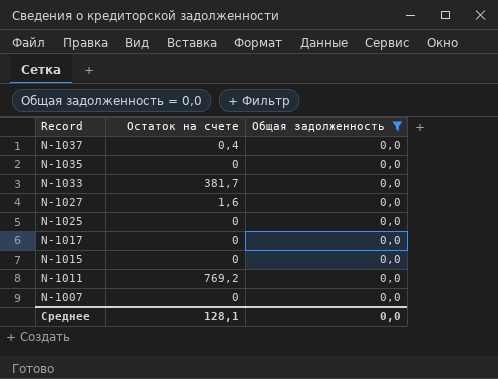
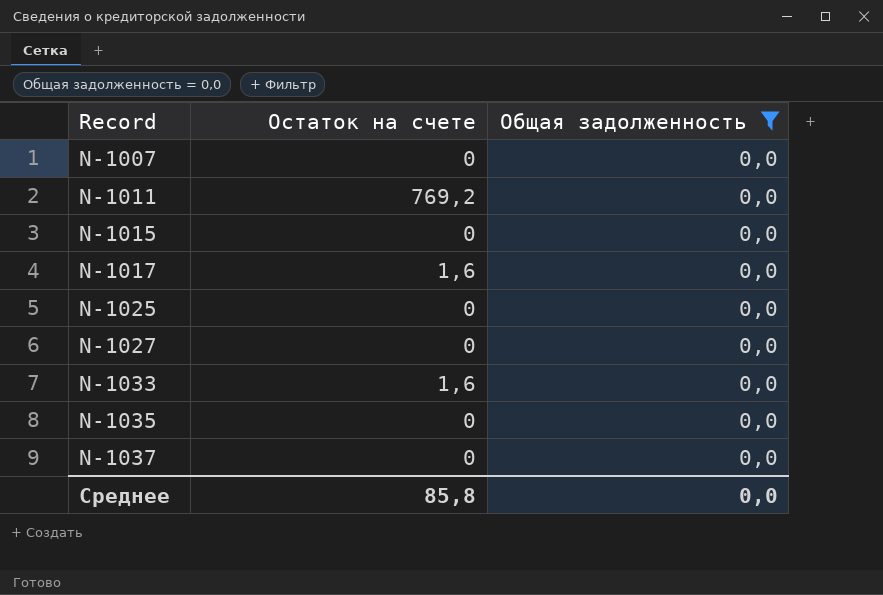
row order: Record descending -> Record ascending
N-1017 | Остаток на счете: 0 -> 1,6
N-1027 | Остаток на счете: 1,6 -> 0
N-1033 | Остаток на счете: 381,7 -> 1,6
N-1037 | Остаток на счете: 0,4 -> 0
Среднее | Остаток на счете: 128,1 -> 85,8

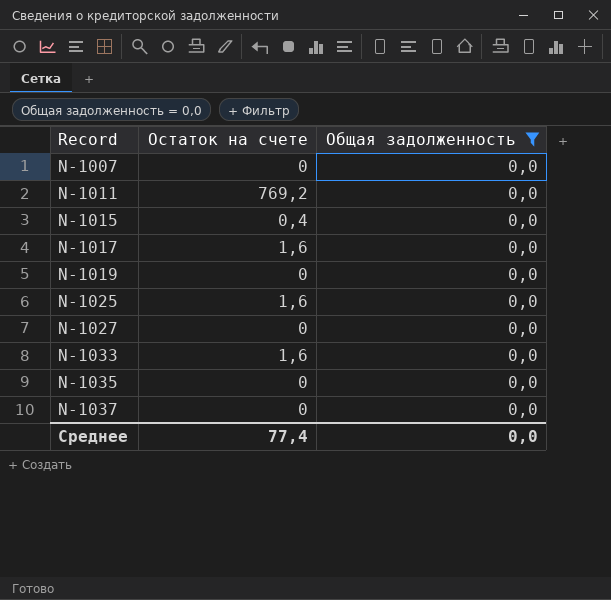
N-1015 | Остаток на счете: 0 -> 0,4
row N-1019: none -> 0 | 0,0
N-1025 | Остаток на счете: 0 -> 1,6
Среднее | Остаток на счете: 85,8 -> 77,4

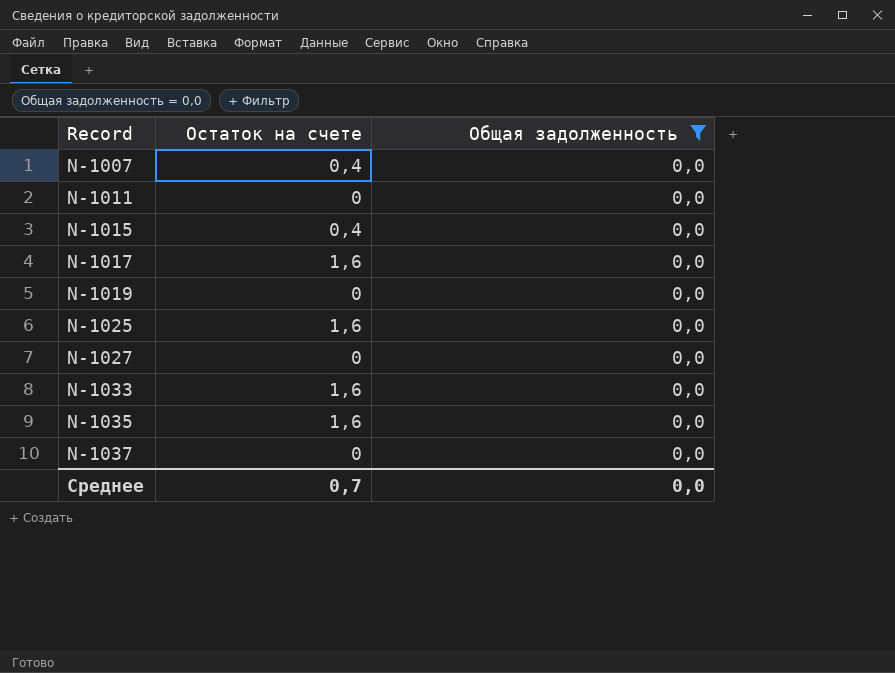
N-1007 | Остаток на счете: 0 -> 0,4
N-1011 | Остаток на счете: 769,2 -> 0
N-1035 | Остаток на счете: 0 -> 1,6
Среднее | Остаток на счете: 77,4 -> 0,7

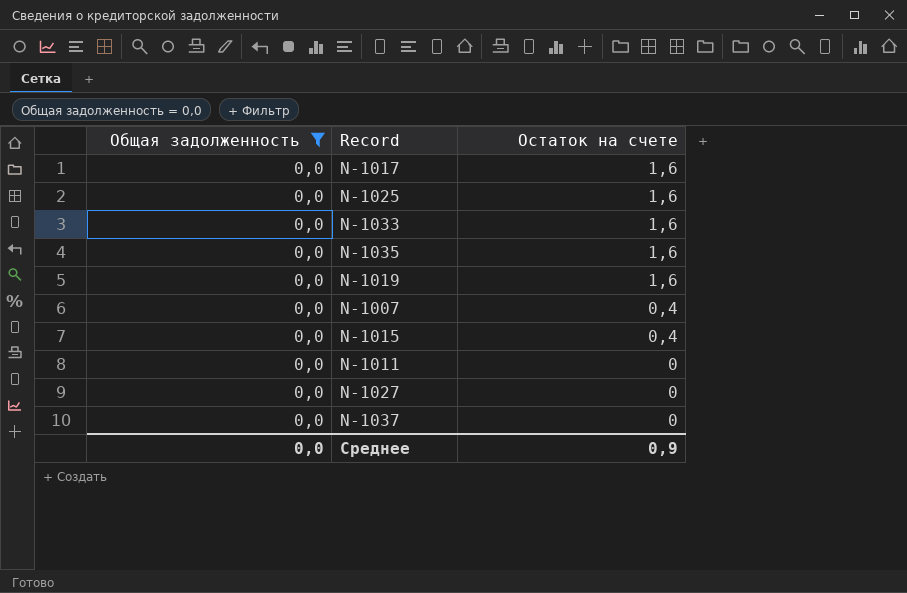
row order: Record ascending -> Остаток на счете descending
column Общая задолженность | position: 3 -> 1
N-1019 | Остаток на счете: 0 -> 1,6
Среднее | Остаток на счете: 0,7 -> 0,9

